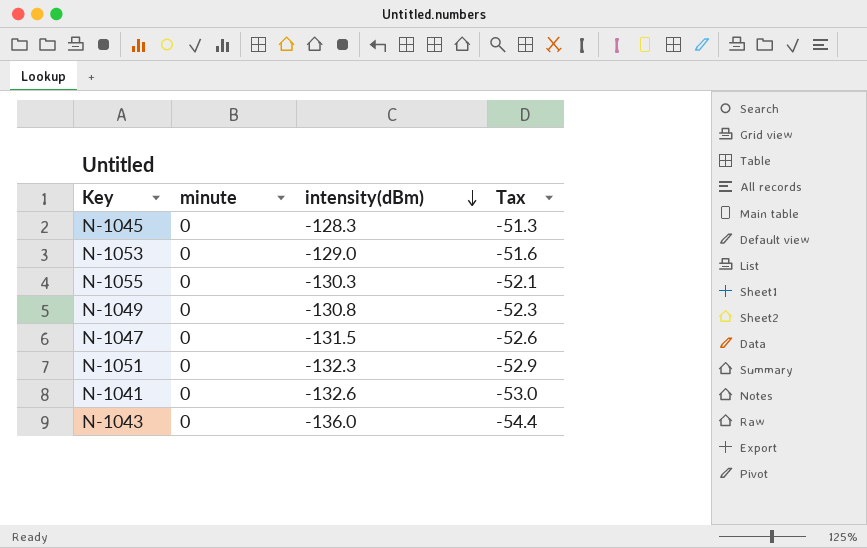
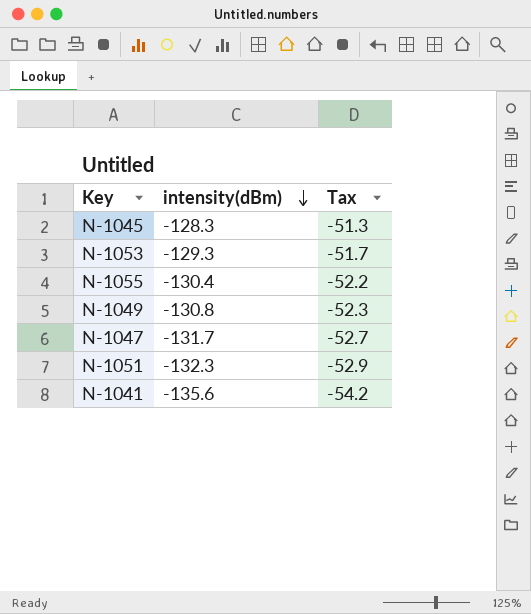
column minute | position: 2 -> none
row N-1043: 0 | -136.0 | -54.4 -> none
N-1053 | intensity(dBm): -129.0 -> -129.3
N-1053 | Tax: -51.6 -> -51.7
N-1055 | intensity(dBm): -130.3 -> -130.4
N-1055 | Tax: -52.1 -> -52.2
N-1047 | intensity(dBm): -131.5 -> -131.7
N-1047 | Tax: -52.6 -> -52.7
N-1041 | intensity(dBm): -132.6 -> -135.6
N-1041 | Tax: -53.0 -> -54.2

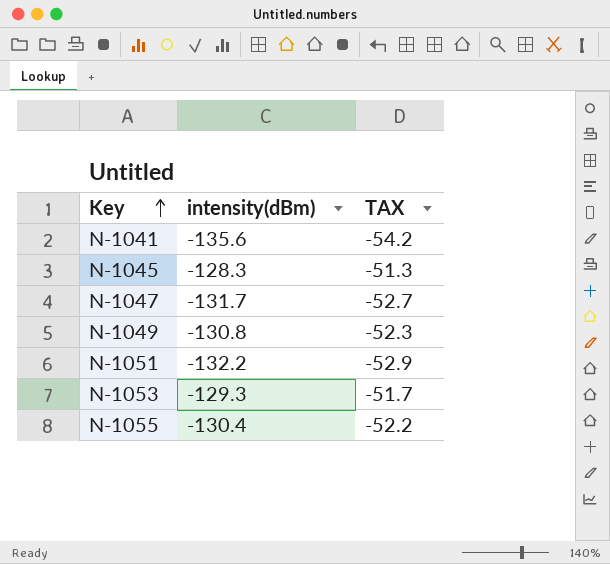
row order: intensity(dBm) descending -> Key ascending
column name: Tax -> TAX
N-1051 | intensity(dBm): -132.3 -> -132.2

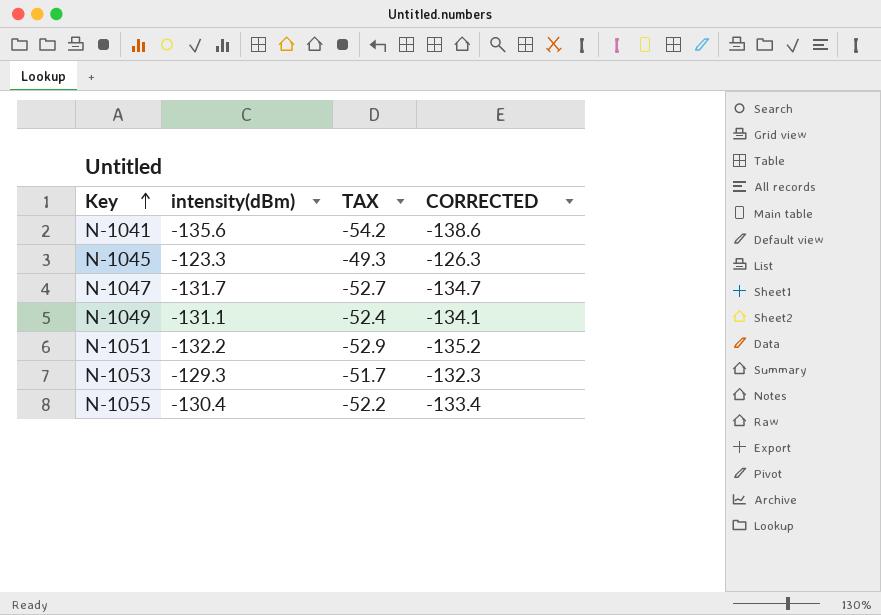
column CORRECTED | formula: none -> [intensity(dBm)] - 3
N-1045 | intensity(dBm): -128.3 -> -123.3
N-1045 | TAX: -51.3 -> -49.3
N-1049 | intensity(dBm): -130.8 -> -131.1
N-1049 | TAX: -52.3 -> -52.4

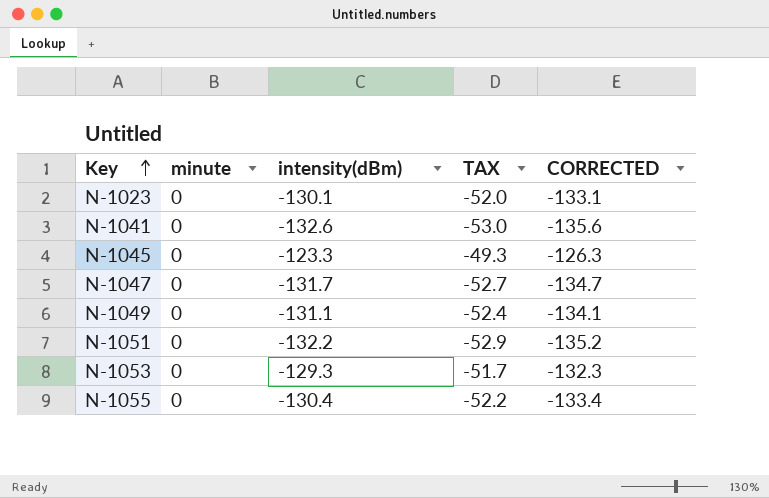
column minute | position: none -> 2
row N-1023: none -> 0 | -130.1 | -52.0 | -133.1
N-1041 | intensity(dBm): -135.6 -> -132.6
N-1041 | TAX: -54.2 -> -53.0
N-1041 | CORRECTED: -138.6 -> -135.6

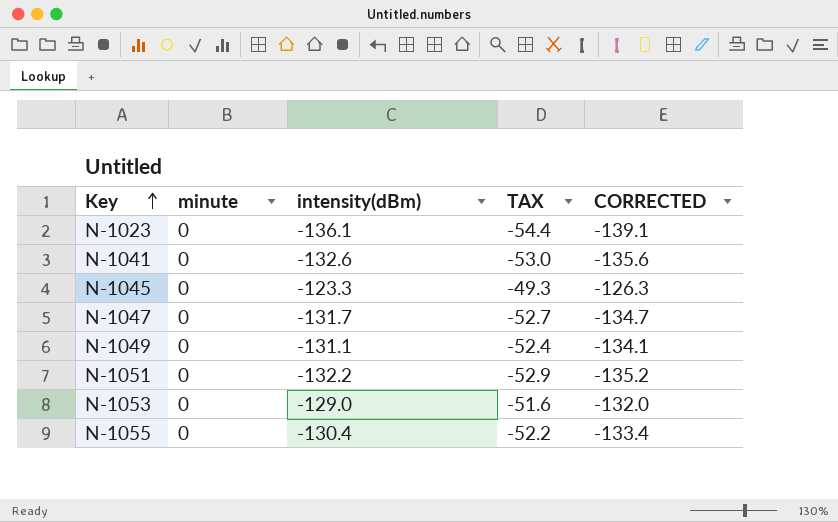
N-1023 | intensity(dBm): -130.1 -> -136.1
N-1023 | TAX: -52.0 -> -54.4
N-1023 | CORRECTED: -133.1 -> -139.1
N-1053 | intensity(dBm): -129.3 -> -129.0
N-1053 | TAX: -51.7 -> -51.6
N-1053 | CORRECTED: -132.3 -> -132.0

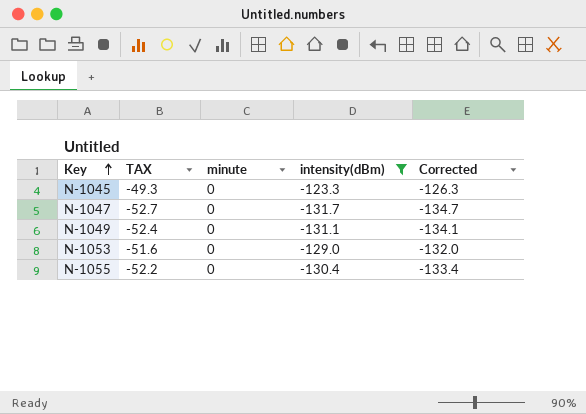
filter: none -> intensity(dBm) >= -131.7
column TAX | position: 4 -> 2
column name: CORRECTED -> Corrected

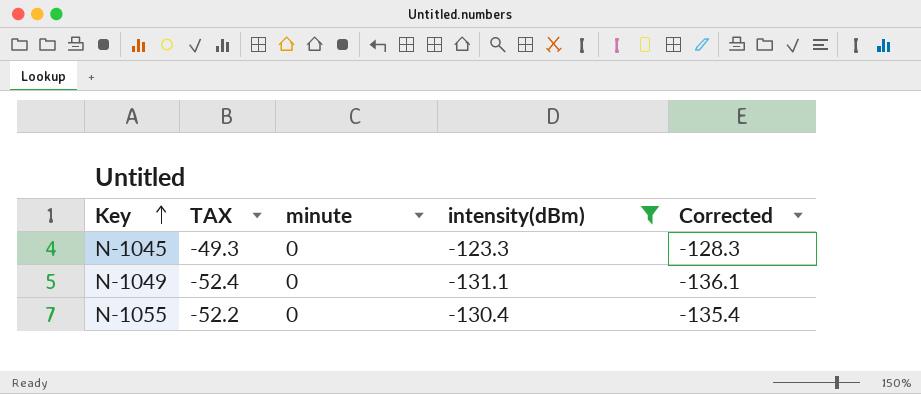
column Corrected | formula: [intensity(dBm)] - 3 -> [intensity(dBm)] - 5
row N-1047: -52.7 | 0 | -131.7 | -134.7 -> none
row N-1053: -51.6 | 0 | -129.0 | -132.0 -> none

